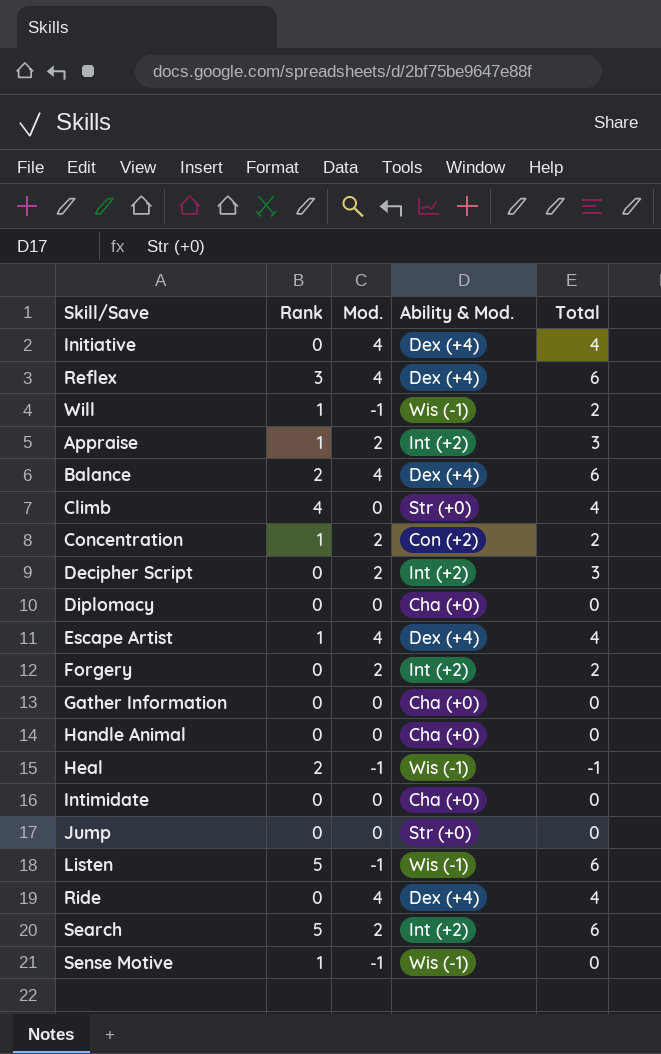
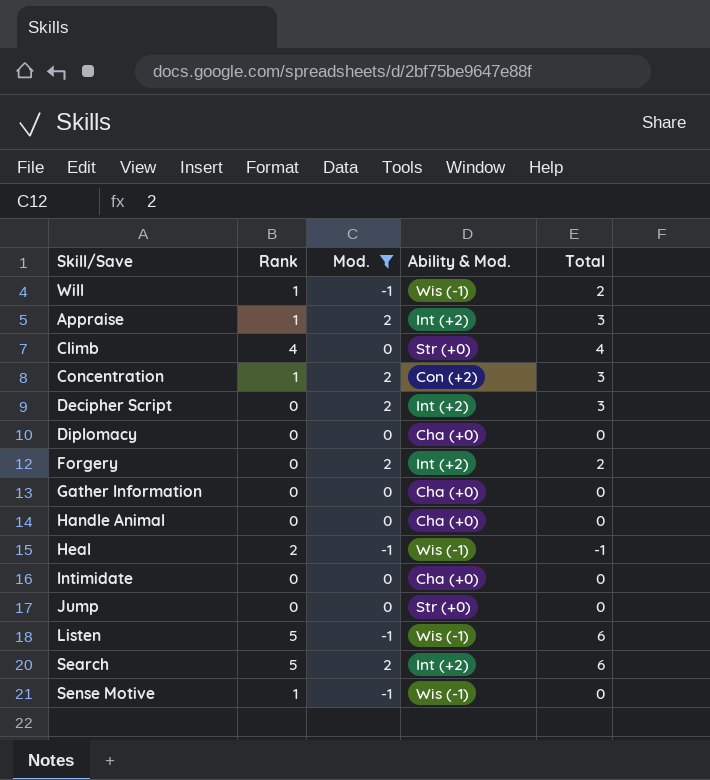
filter: none -> Mod. != 4
Concentration | Total: 2 -> 3

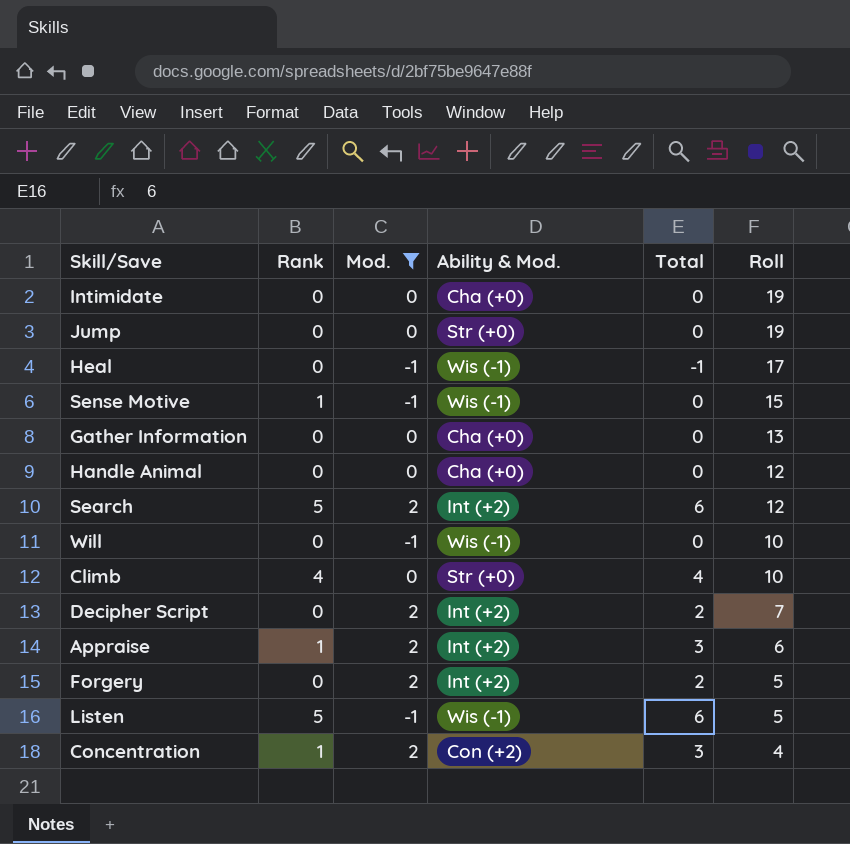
row order: none -> Roll descending
column Roll | position: none -> 6
row Diplomacy: 0 | 0 | Cha (+0) | 0 -> none
Heal | Rank: 2 -> 0
Will | Rank: 1 -> 0
Will | Total: 2 -> 0
Decipher Script | Total: 3 -> 2

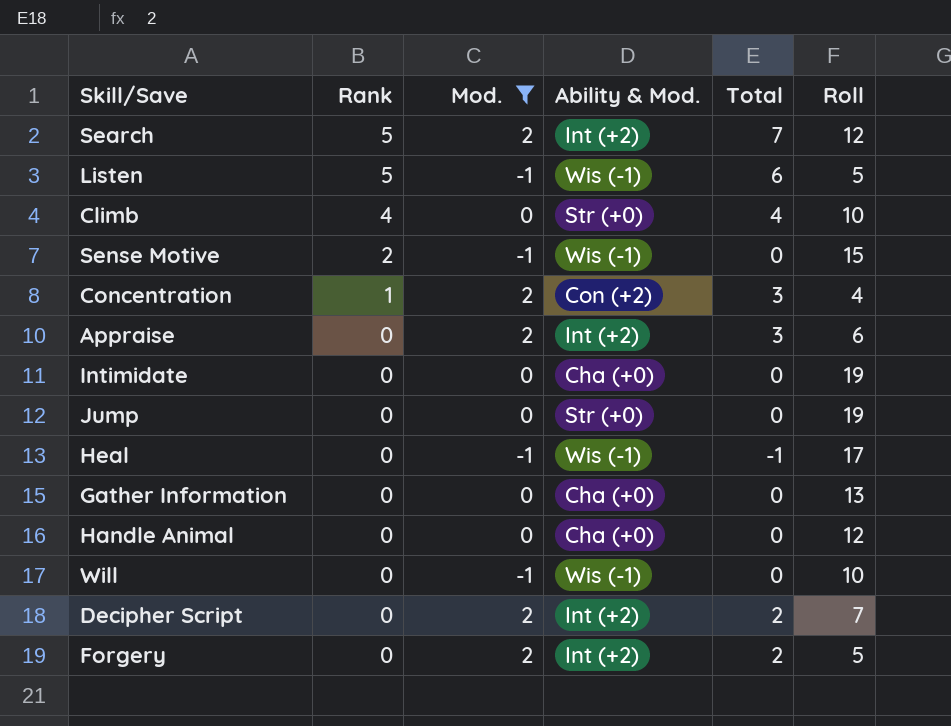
row order: Roll descending -> Rank descending
Search | Total: 6 -> 7
Sense Motive | Rank: 1 -> 2
Appraise | Rank: 1 -> 0

